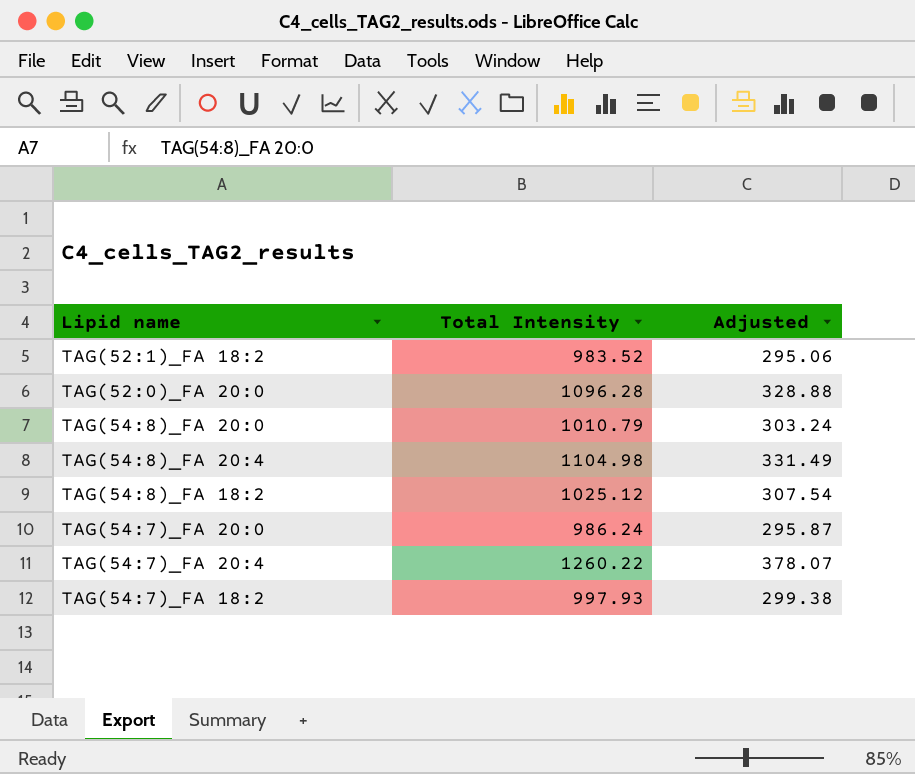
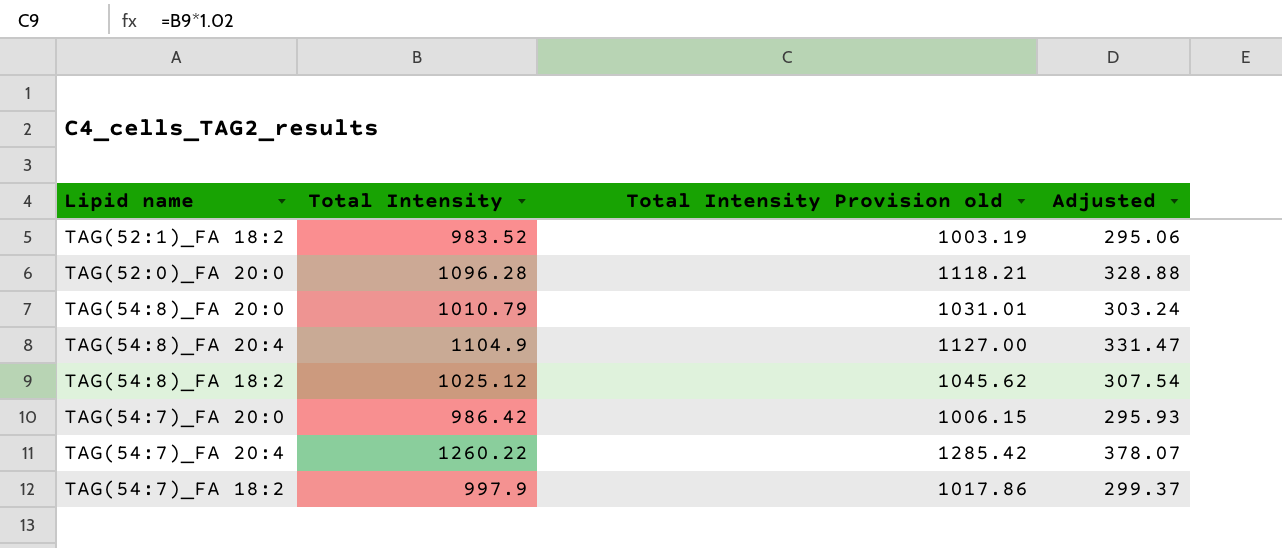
column Total Intensity Provision old | formula: none -> [Total Intensity] * 1.02
TAG(54:8)_FA 20:4 | Total Intensity: 1104.98 -> 1104.9
TAG(54:8)_FA 20:4 | Adjusted: 331.49 -> 331.47
TAG(54:7)_FA 20:0 | Total Intensity: 986.24 -> 986.42
TAG(54:7)_FA 20:0 | Adjusted: 295.87 -> 295.93
TAG(54:7)_FA 18:2 | Total Intensity: 997.93 -> 997.9
TAG(54:7)_FA 18:2 | Adjusted: 299.38 -> 299.37

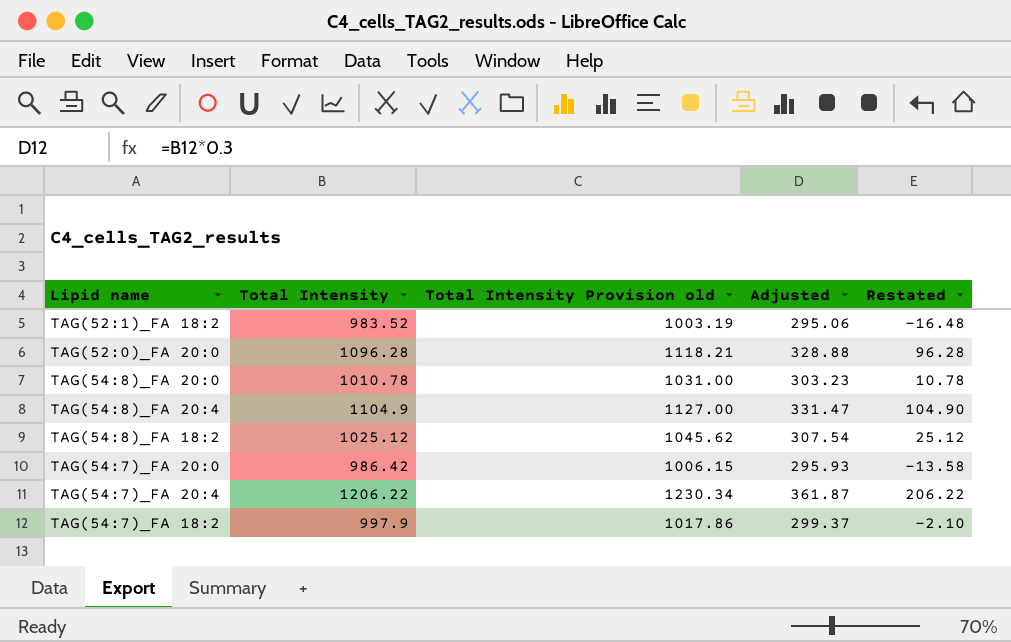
column Restated | formula: none -> [Total Intensity] - 1000
TAG(54:8)_FA 20:0 | Total Intensity: 1010.79 -> 1010.78
TAG(54:8)_FA 20:0 | Total Intensity Provision old: 1031.01 -> 1031.00
TAG(54:8)_FA 20:0 | Adjusted: 303.24 -> 303.23
TAG(54:7)_FA 20:4 | Total Intensity: 1260.22 -> 1206.22
TAG(54:7)_FA 20:4 | Total Intensity Provision old: 1285.42 -> 1230.34
TAG(54:7)_FA 20:4 | Adjusted: 378.07 -> 361.87

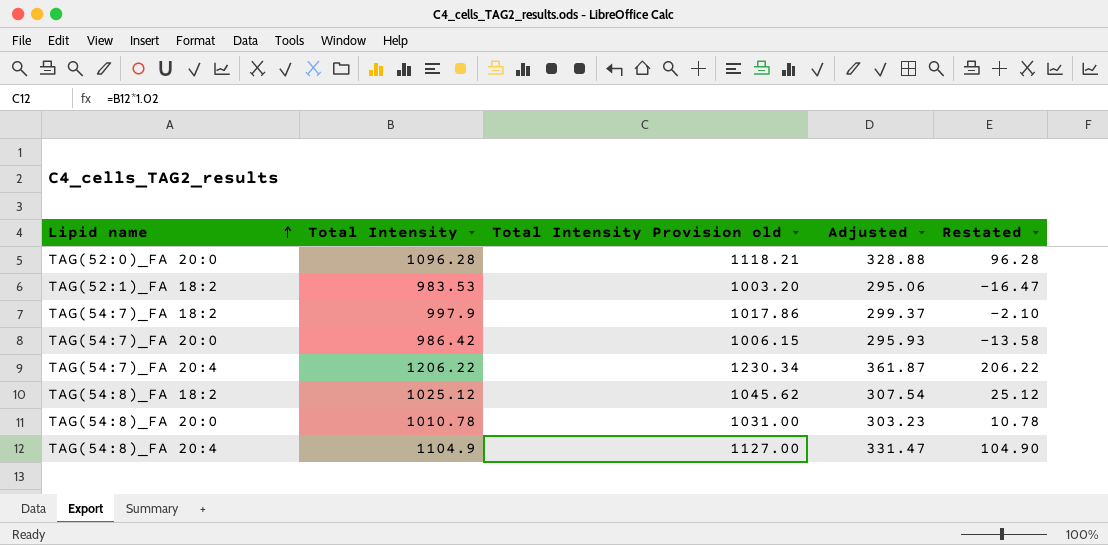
row order: none -> Lipid name ascending
TAG(52:1)_FA 18:2 | Total Intensity: 983.52 -> 983.53
TAG(52:1)_FA 18:2 | Total Intensity Provision old: 1003.19 -> 1003.20
TAG(52:1)_FA 18:2 | Restated: -16.48 -> -16.47

